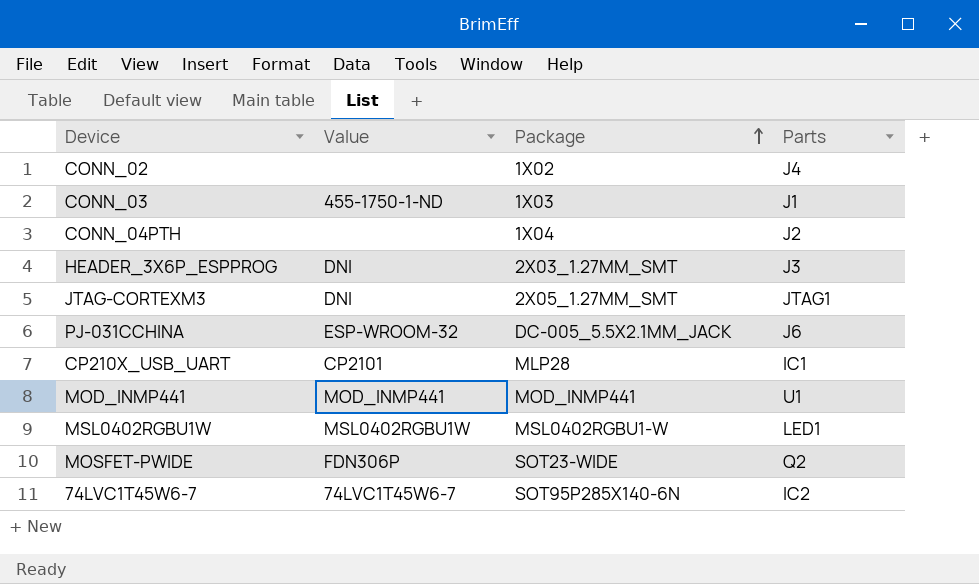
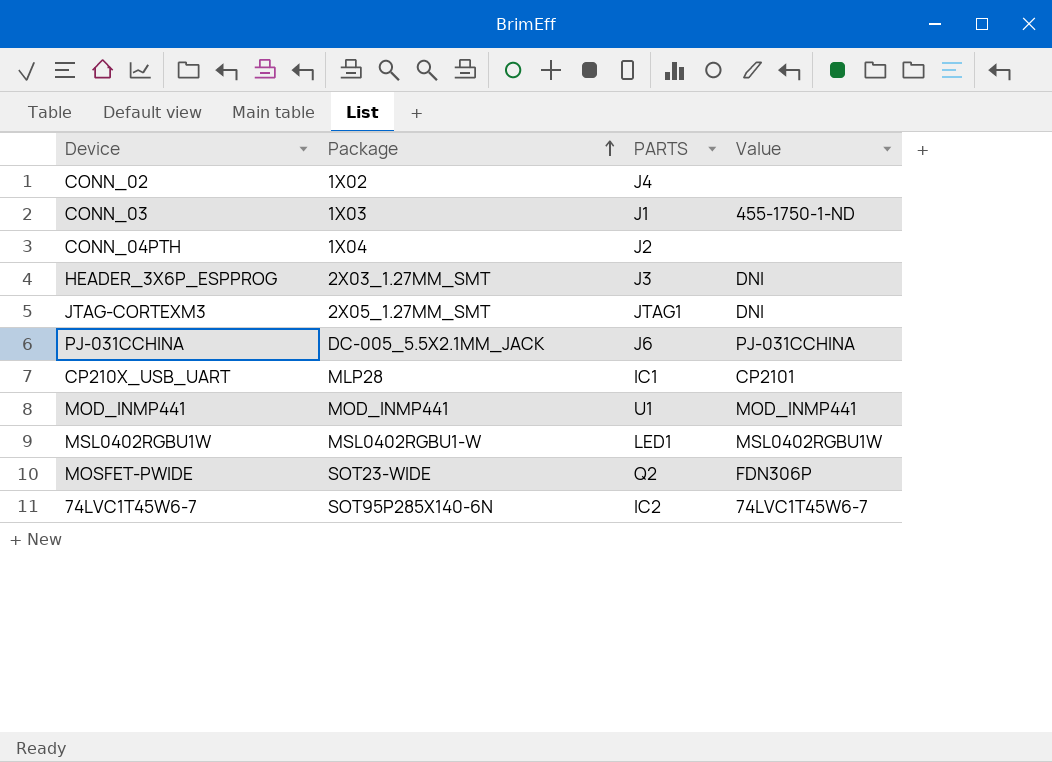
column name: Parts -> PARTS
column Value | position: 2 -> 4
PJ-031CCHINA | Value: ESP-WROOM-32 -> PJ-031CCHINA

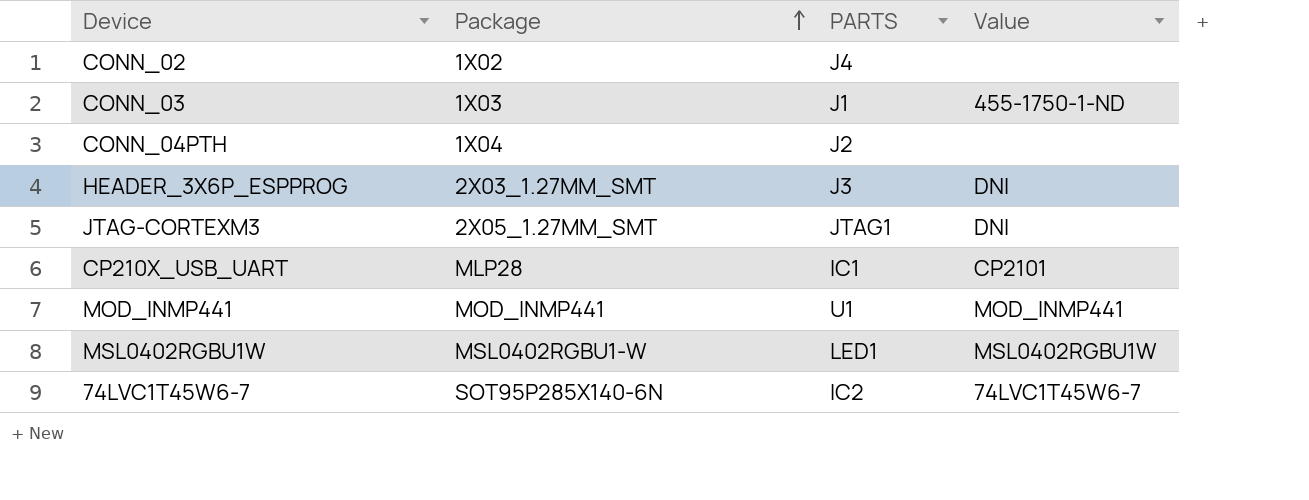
row PJ-031CCHINA: DC-005_5.5X2.1MM_JACK | J6 | PJ-031CCHINA -> none
row MOSFET-PWIDE: SOT23-WIDE | Q2 | FDN306P -> none

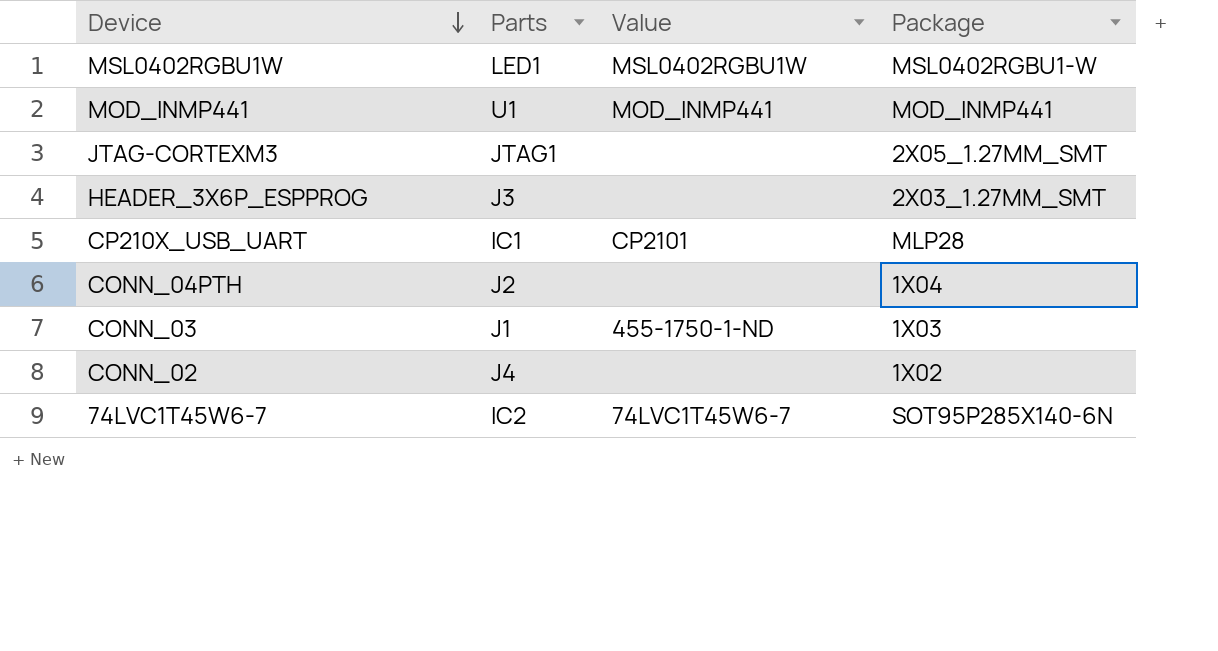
row order: Package ascending -> Device descending
column name: PARTS -> Parts
column Package | position: 2 -> 4
JTAG-CORTEXM3 | Value: DNI -> none
HEADER_3X6P_ESPPROG | Value: DNI -> none

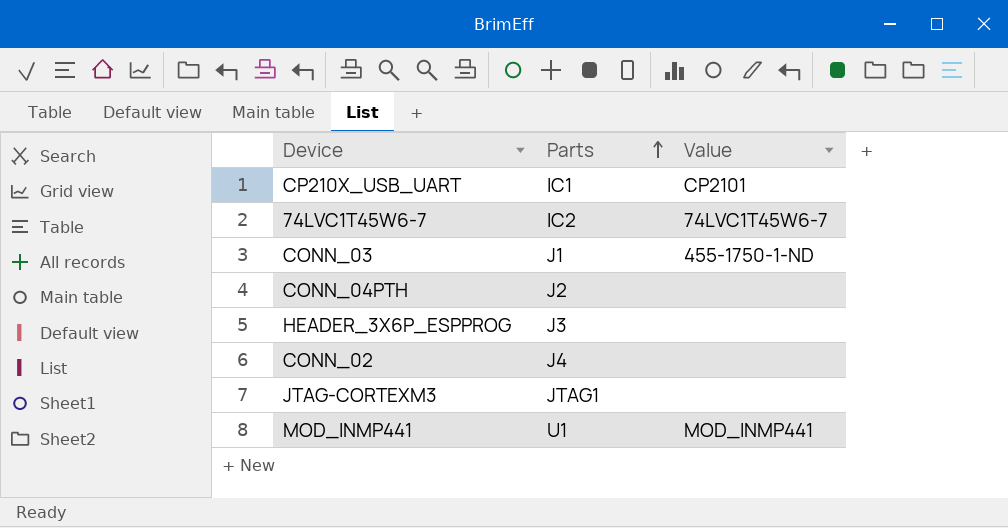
row order: Device descending -> Parts ascending
column Package | position: 4 -> none
row MSL0402RGBU1W: LED1 | MSL0402RGBU1W | MSL0402RGBU1-W -> none

